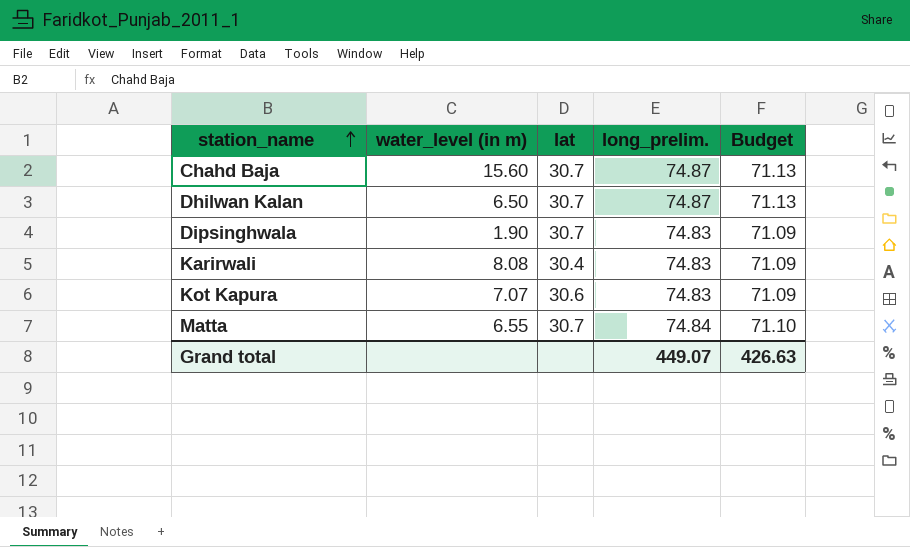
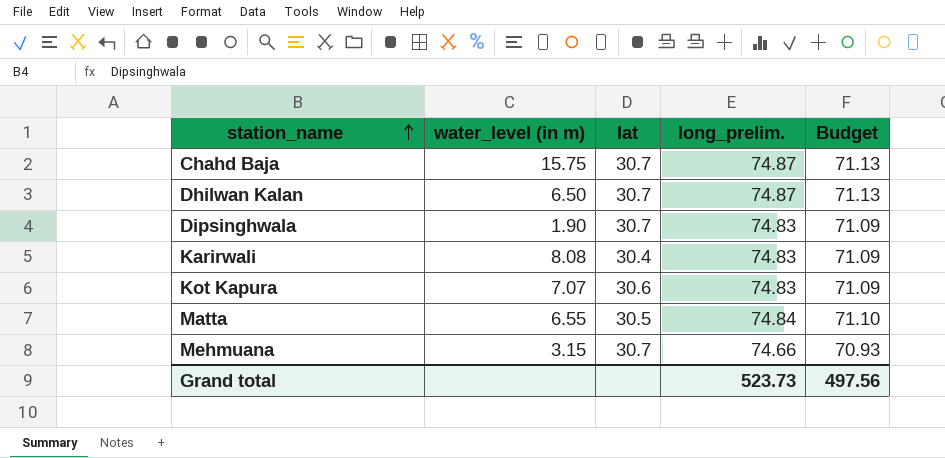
Chahd Baja | water_level (in m): 15.60 -> 15.75
Matta | lat: 30.7 -> 30.5
row Mehmuana: none -> 3.15 | 30.7 | 74.66 | 70.93
Grand total | long_prelim.: 449.07 -> 523.73
Grand total | Budget: 426.63 -> 497.56

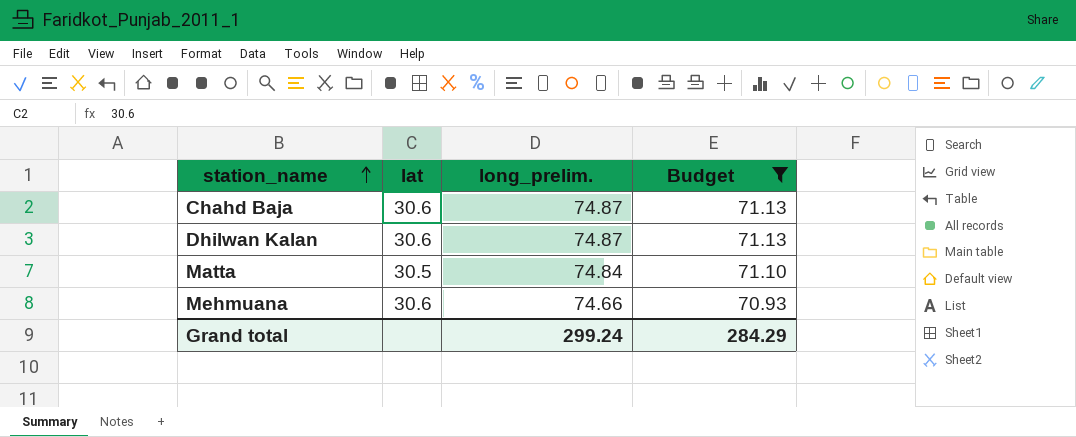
filter: none -> Budget != 71.09
column water_level (in m) | position: 2 -> none
Chahd Baja | lat: 30.7 -> 30.6
Dhilwan Kalan | lat: 30.7 -> 30.6
Mehmuana | lat: 30.7 -> 30.6
Grand total | long_prelim.: 523.73 -> 299.24
Grand total | Budget: 497.56 -> 284.29

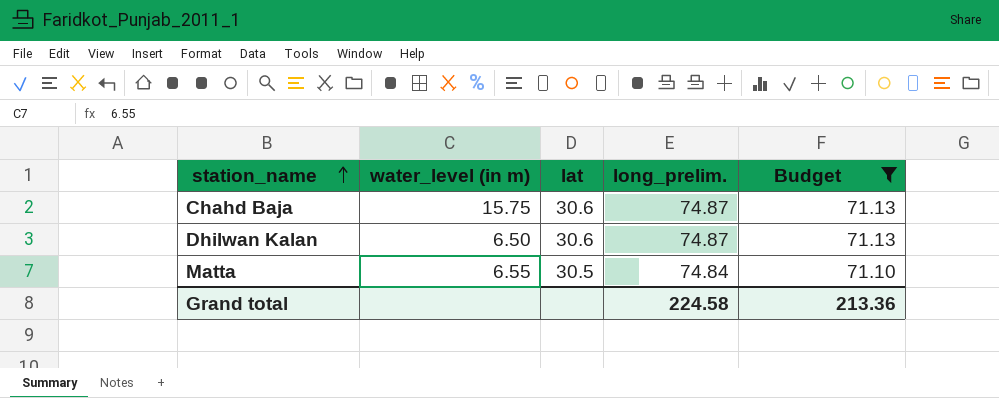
column water_level (in m) | position: none -> 2
row Mehmuana: 30.6 | 74.66 | 70.93 -> none
Grand total | long_prelim.: 299.24 -> 224.58
Grand total | Budget: 284.29 -> 213.36

